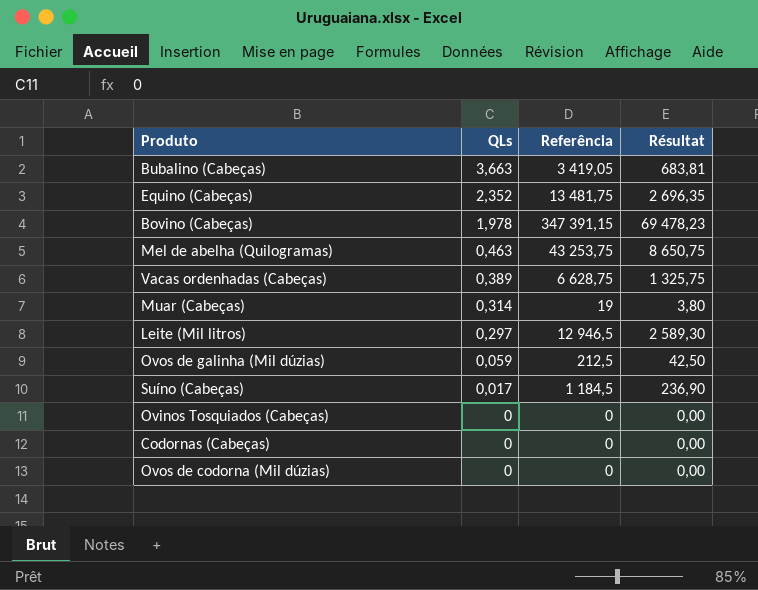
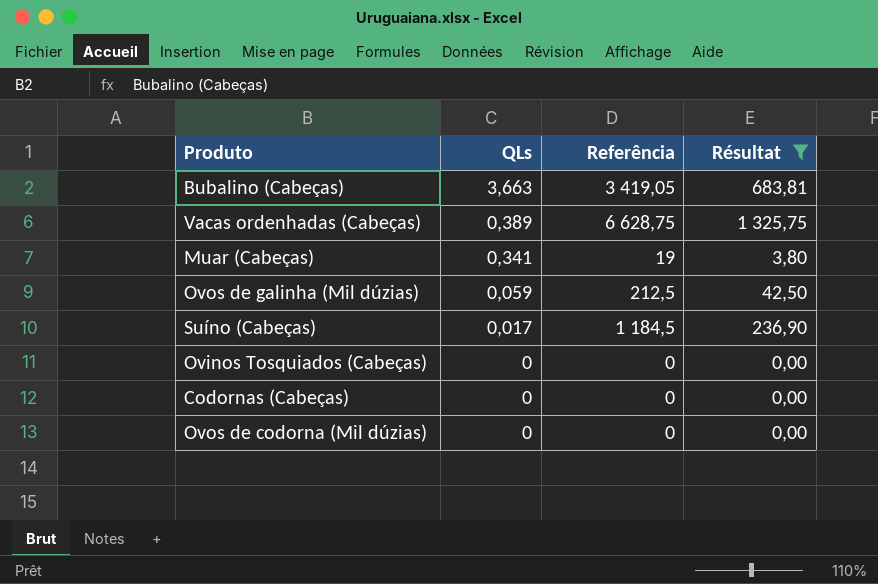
filter: none -> Résultat <= 1 325,75
Muar (Cabeças) | QLs: 0,314 -> 0,341

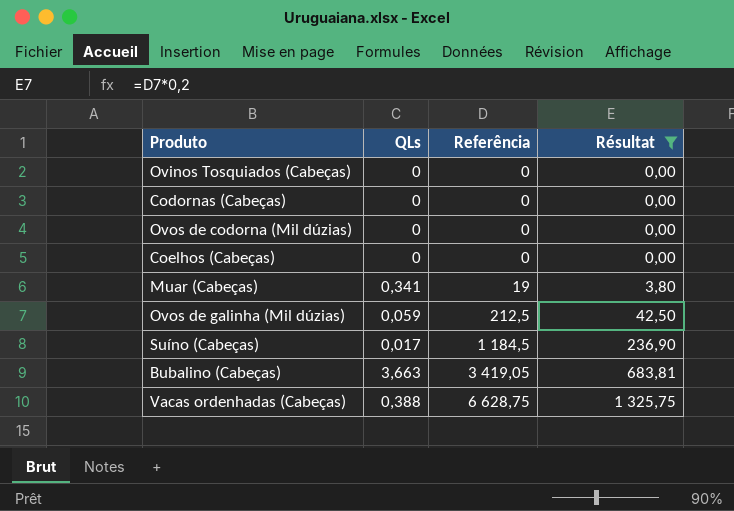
row order: QLs descending -> Referência ascending
row Coelhos (Cabeças): none -> 0 | 0 | 0,00
Vacas ordenhadas (Cabeças) | QLs: 0,389 -> 0,388

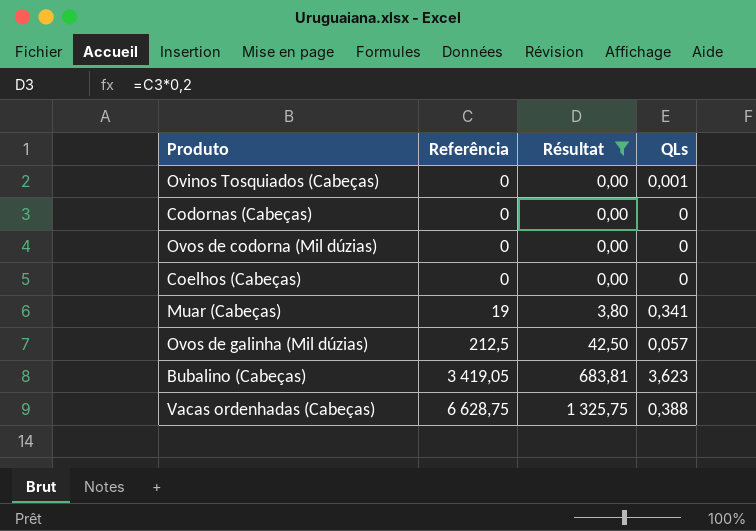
column QLs | position: 2 -> 4
row Suíno (Cabeças): 0,017 | 1 184,5 | 236,90 -> none
Ovinos Tosquiados (Cabeças) | QLs: 0 -> 0,001
Ovos de galinha (Mil dúzias) | QLs: 0,059 -> 0,057
Bubalino (Cabeças) | QLs: 3,663 -> 3,623

